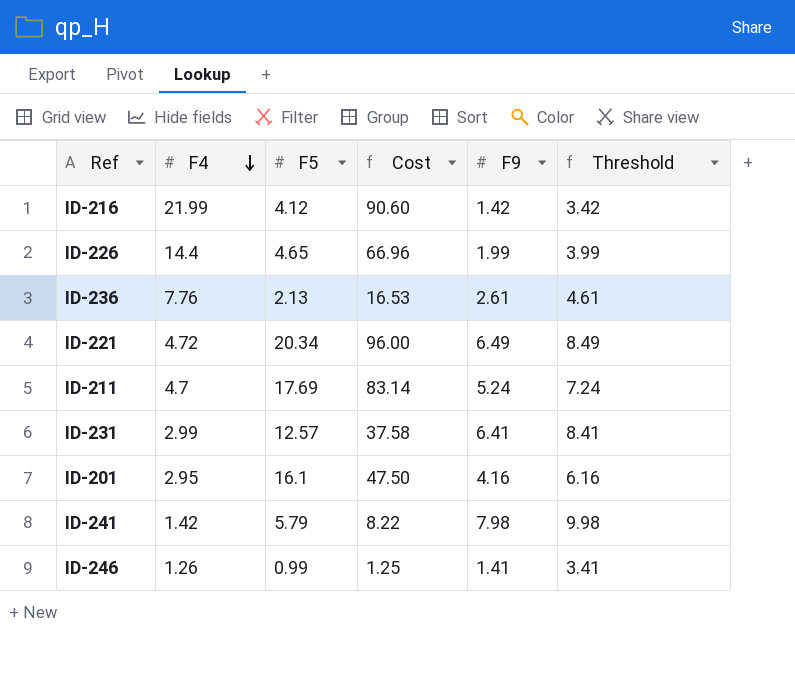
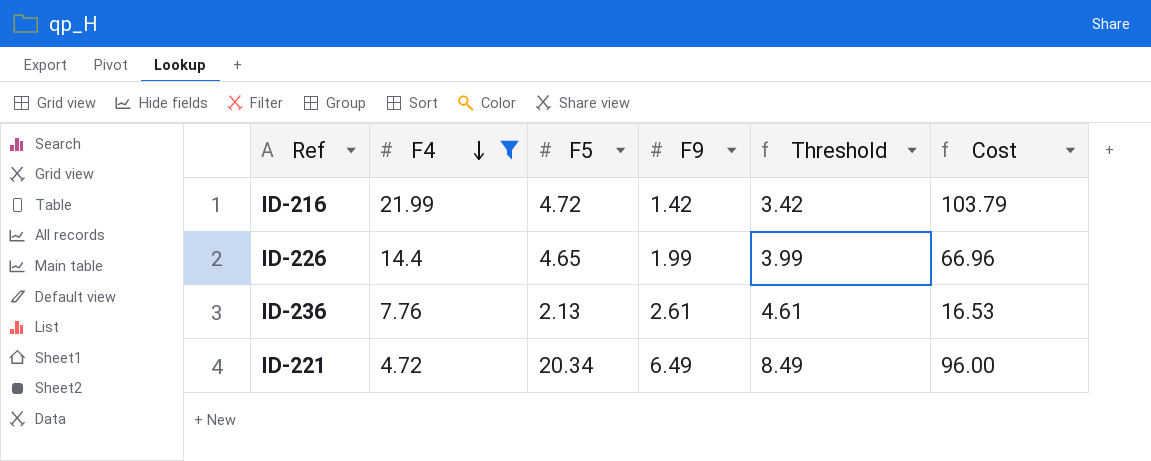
filter: none -> F4 >= 4.72
column Cost | position: 4 -> 6
ID-216 | F5: 4.12 -> 4.72
ID-216 | Cost: 90.60 -> 103.79

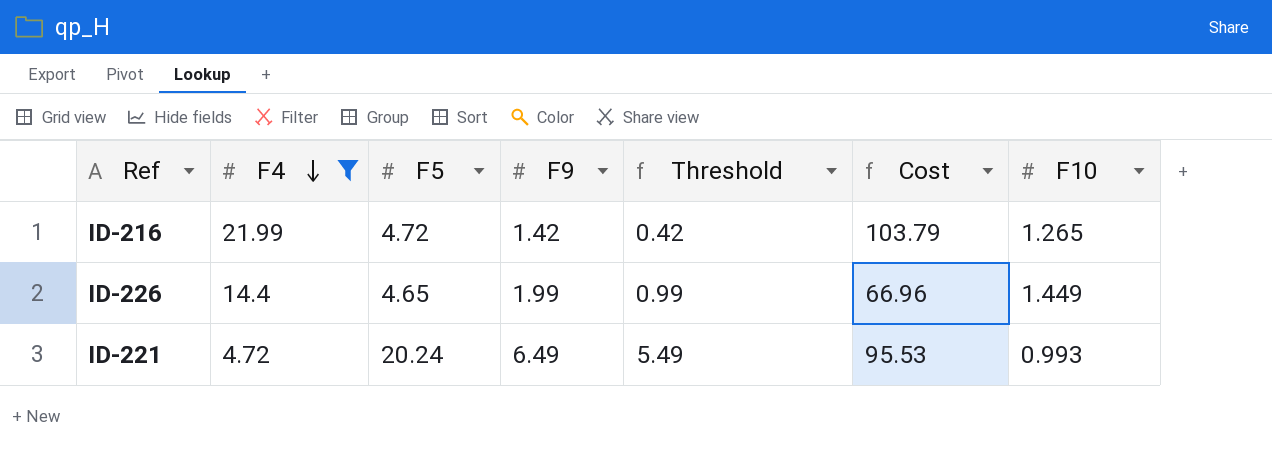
column Threshold | formula: [F9] + 2 -> [F9] - 1
column F10 | position: none -> 7
row ID-236: 7.76 | 2.13 | 2.61 | 4.61 | 16.53 -> none
ID-221 | F5: 20.34 -> 20.24
ID-221 | Cost: 96.00 -> 95.53

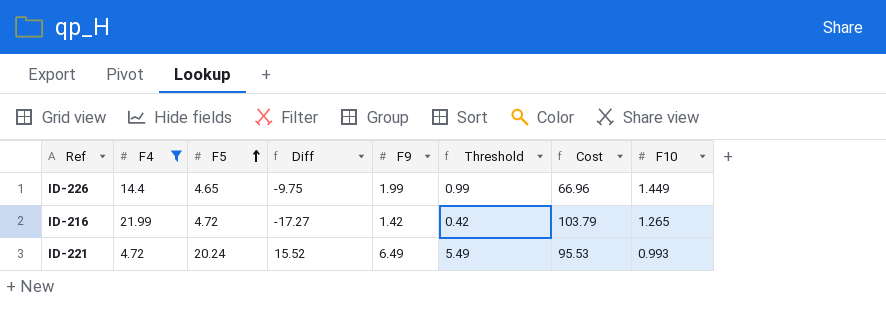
row order: F4 descending -> F5 ascending
column Diff | formula: none -> [F5] - [F4]

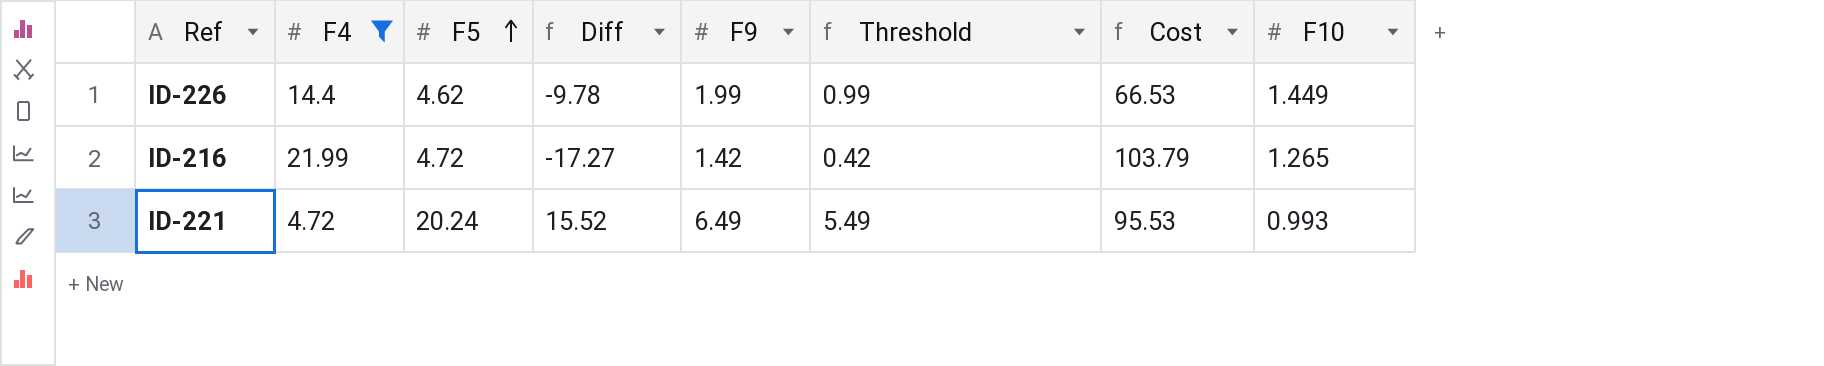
ID-226 | F5: 4.65 -> 4.62
ID-226 | Diff: -9.75 -> -9.78
ID-226 | Cost: 66.96 -> 66.53

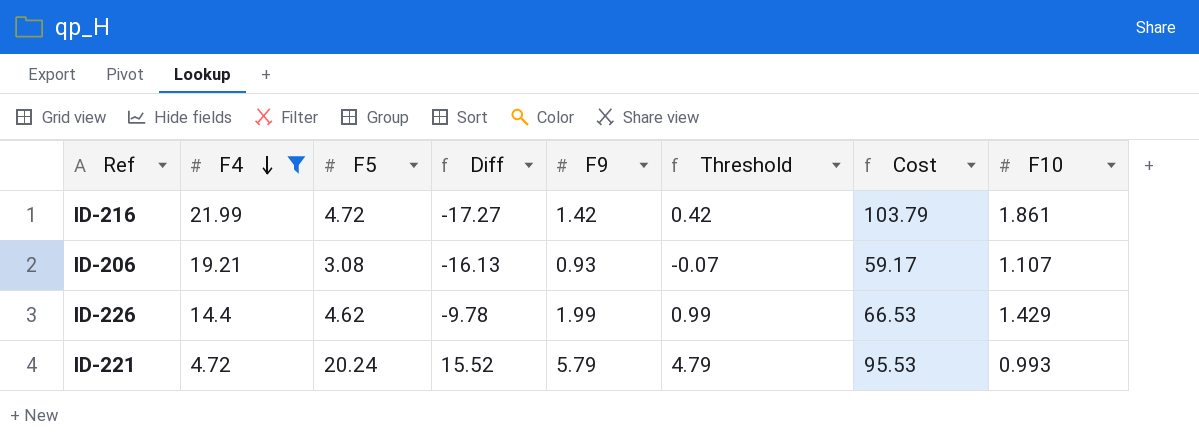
row order: F5 ascending -> F4 descending
ID-216 | F10: 1.265 -> 1.861
row ID-206: none -> 19.21 | 3.08 | -16.13 | 0.93 | -0.07 | 59.17 | 1.107
ID-226 | F10: 1.449 -> 1.429
ID-221 | F9: 6.49 -> 5.79
ID-221 | Threshold: 5.49 -> 4.79

